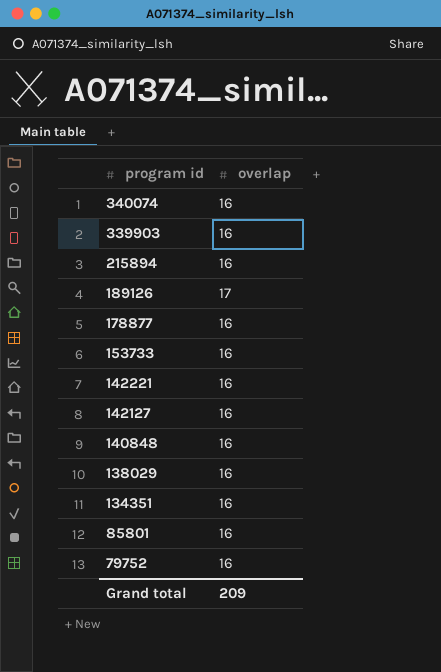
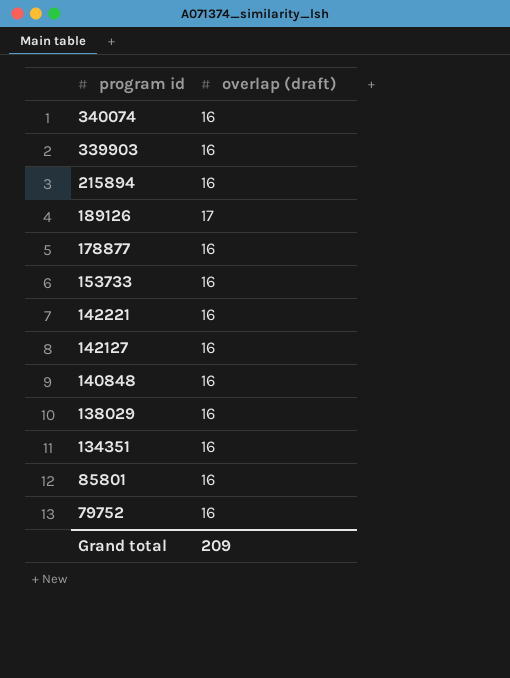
column name: overlap -> overlap (draft)

